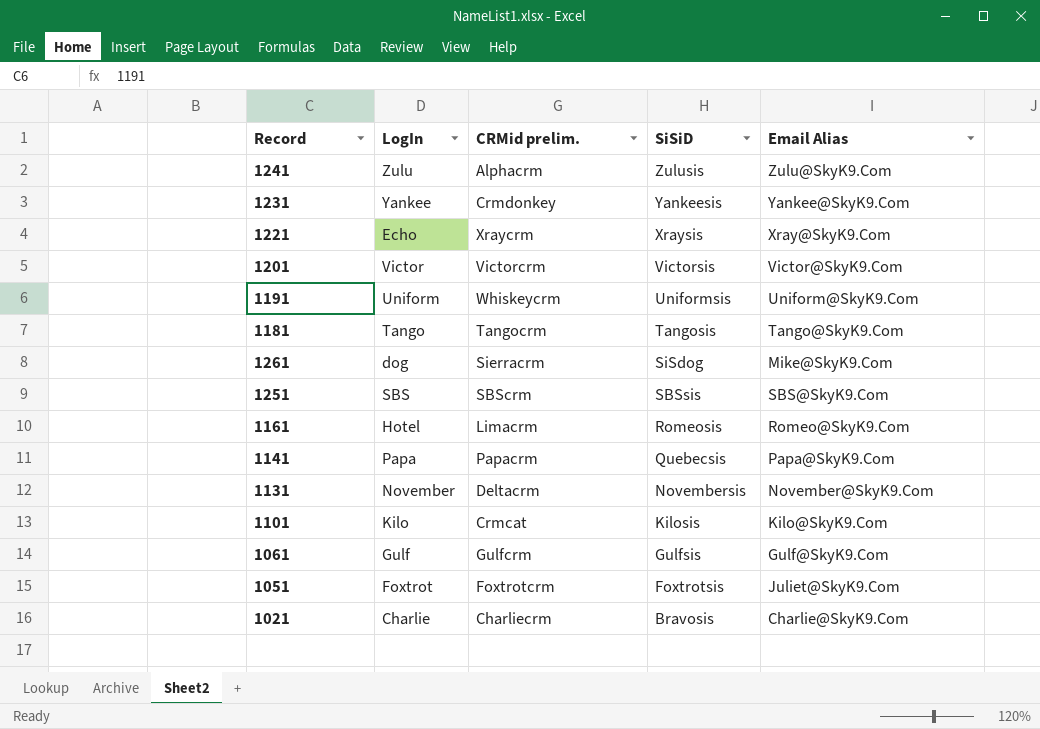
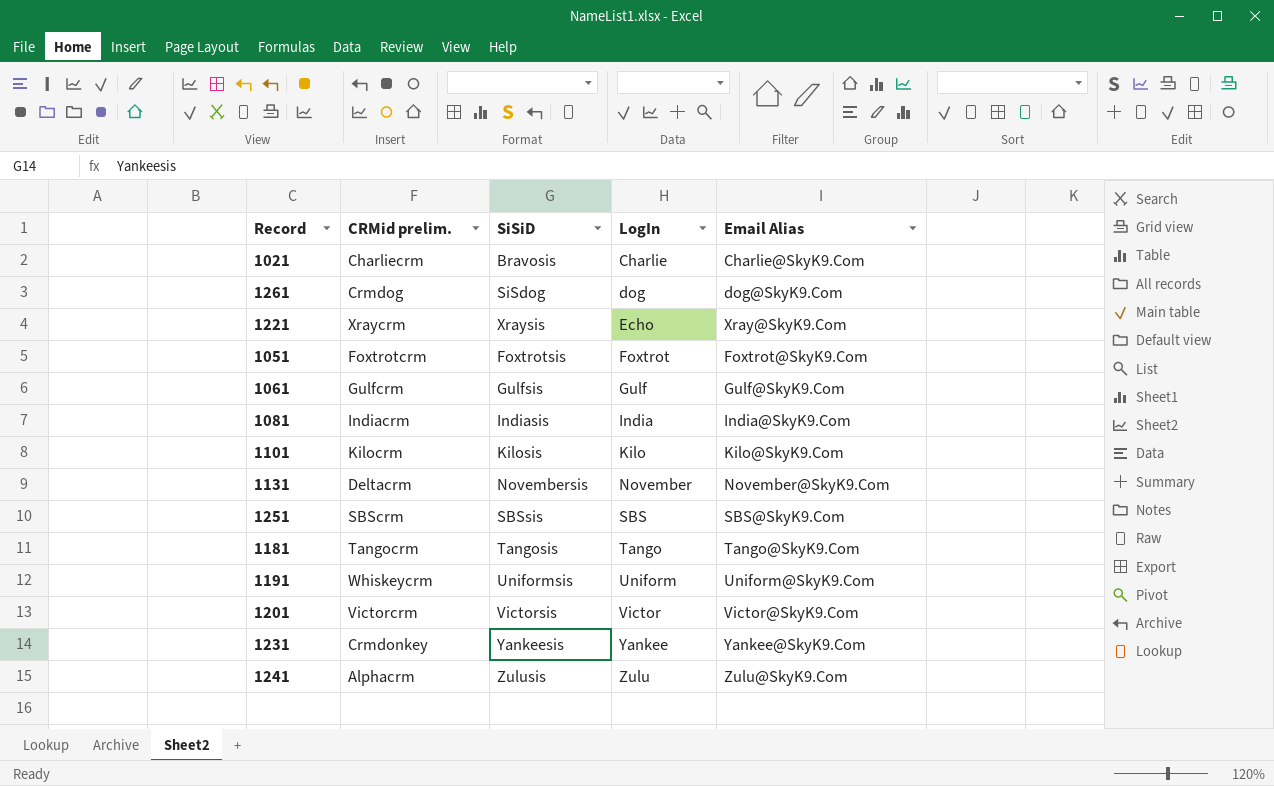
row order: SiSiD descending -> LogIn ascending
column LogIn | position: 2 -> 4
row 1161: Hotel | Limacrm | Romeosis | Romeo@SkyK9.Com -> none
row 1141: Papa | Papacrm | Quebecsis | Papa@SkyK9.Com -> none
1261 | CRMid prelim.: Sierracrm -> Crmdog
1261 | Email Alias: Mike@SkyK9.Com -> dog@SkyK9.Com
1051 | Email Alias: Juliet@SkyK9.Com -> Foxtrot@SkyK9.Com
row 1081: none -> Indiacrm | Indiasis | India | India@SkyK9.Com
1101 | CRMid prelim.: Crmcat -> Kilocrm

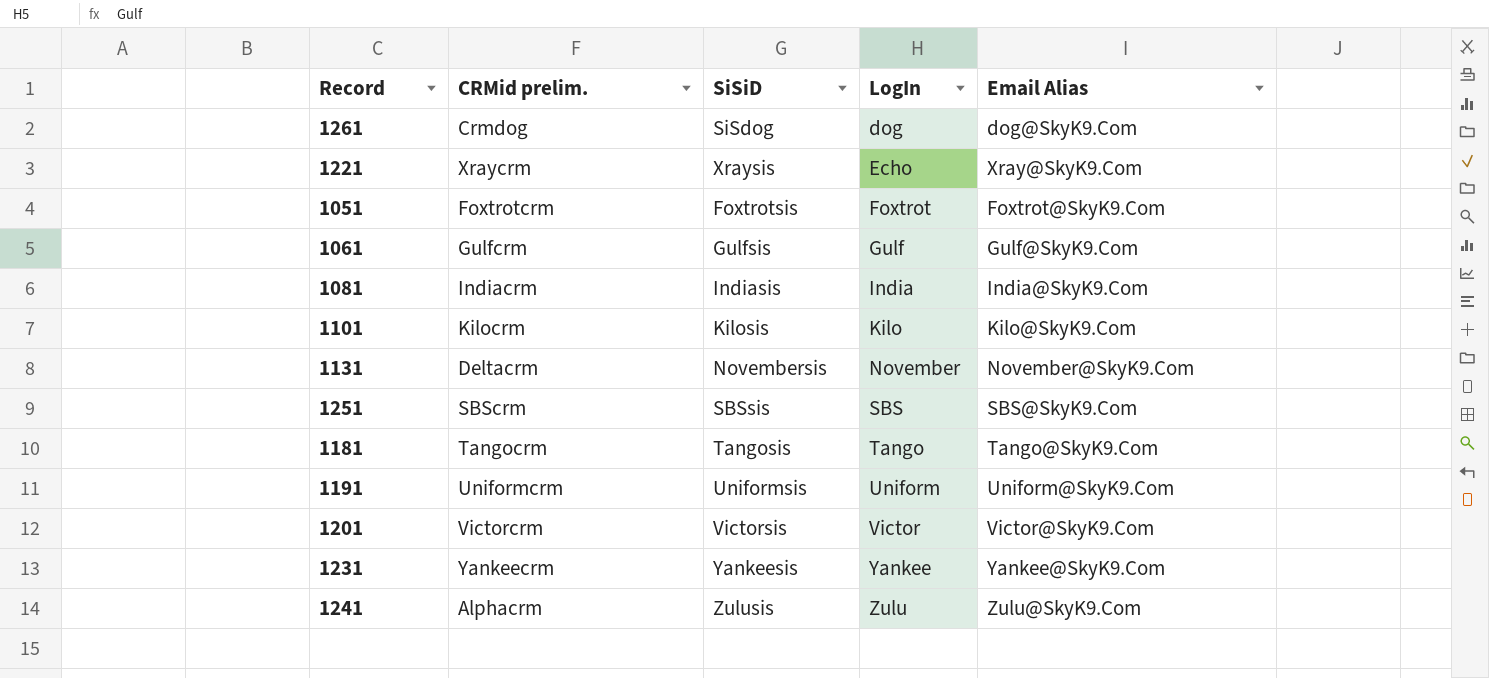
row 1021: Charliecrm | Bravosis | Charlie | Charlie@SkyK9.Com -> none
1191 | CRMid prelim.: Whiskeycrm -> Uniformcrm
1231 | CRMid prelim.: Crmdonkey -> Yankeecrm

